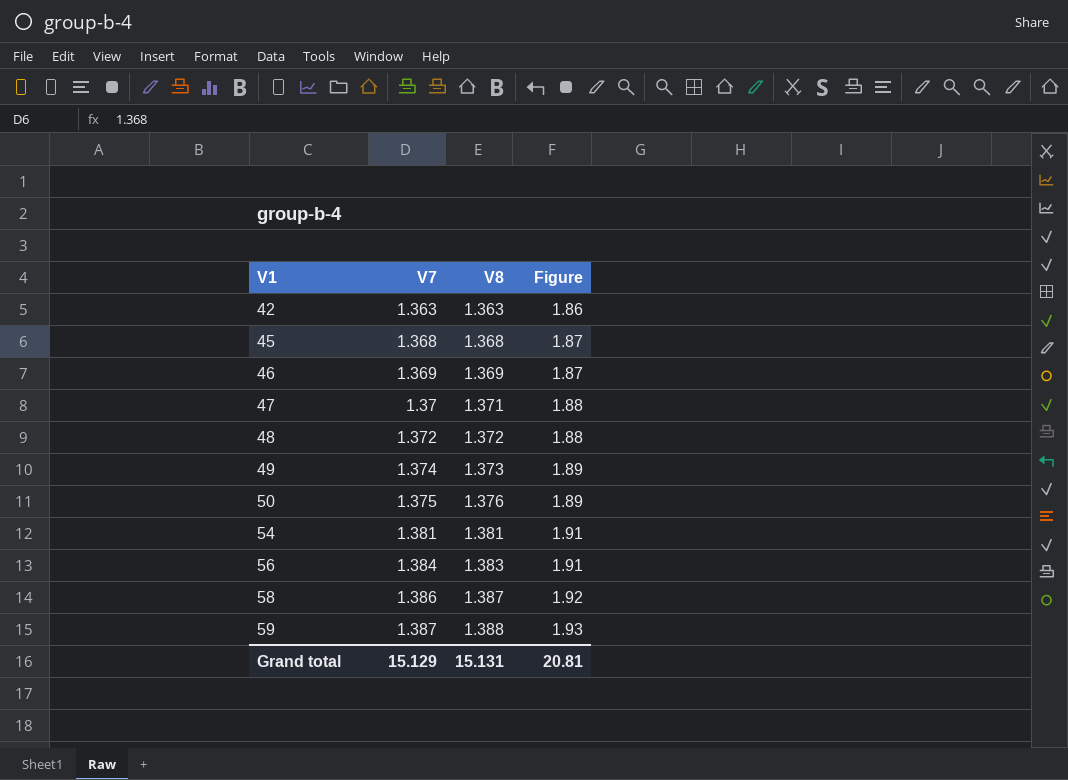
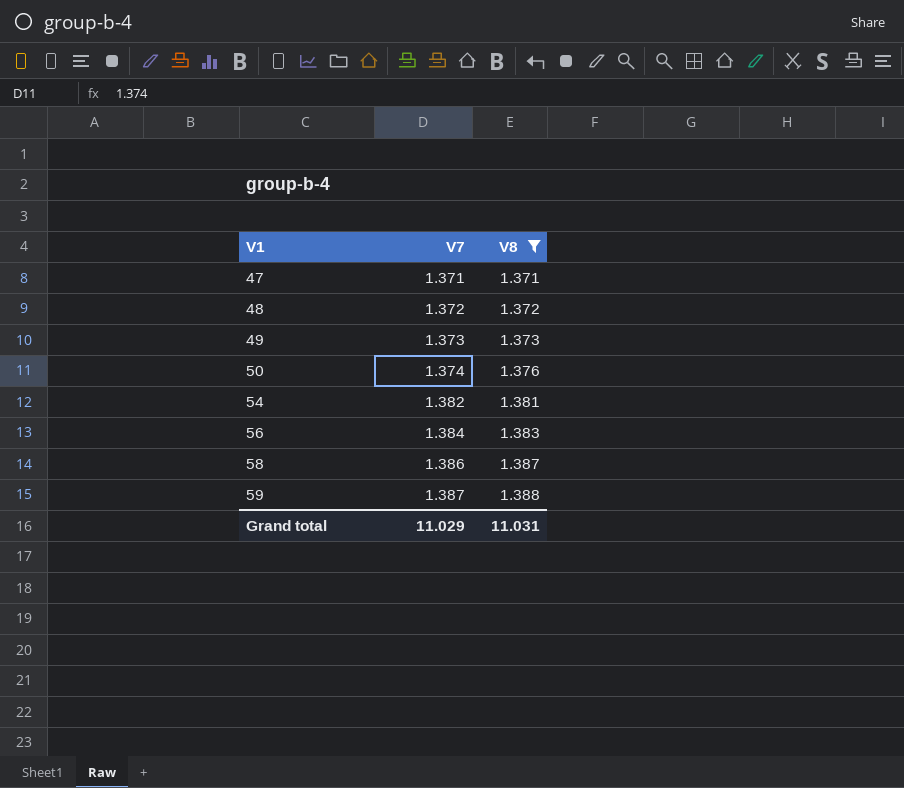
filter: none -> V8 >= 1.371
column Figure | formula: [V7] * [V8] -> none
47 | V7: 1.37 -> 1.371
49 | V7: 1.374 -> 1.373
50 | V7: 1.375 -> 1.374
54 | V7: 1.381 -> 1.382
Grand total | V7: 15.129 -> 11.029
Grand total | V8: 15.131 -> 11.031

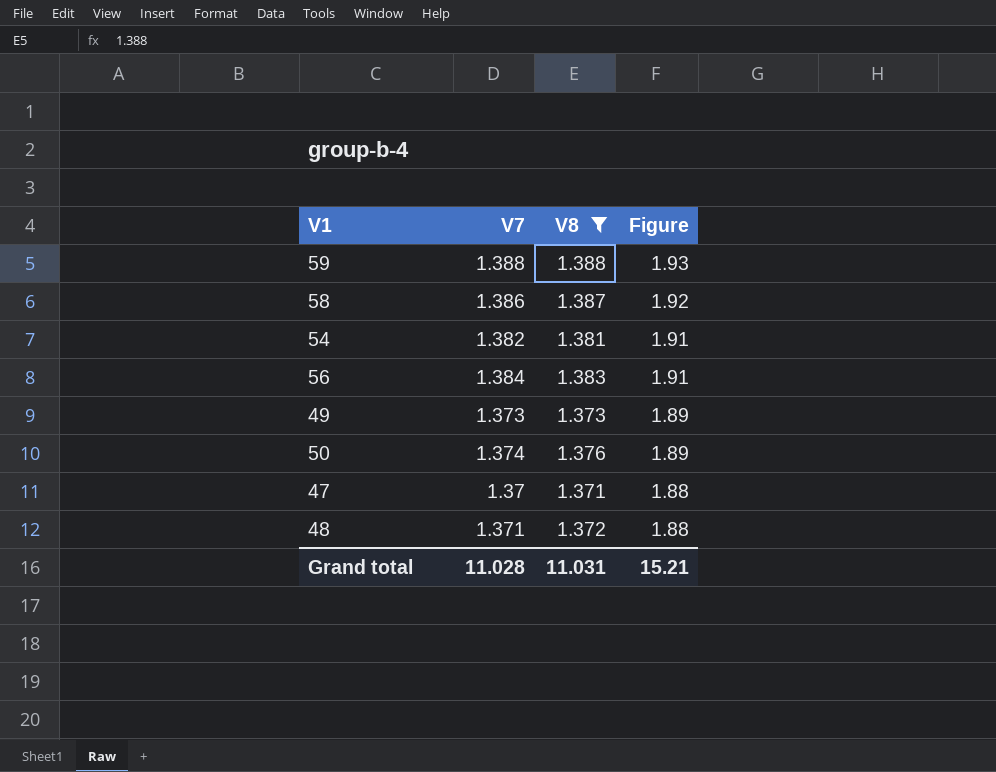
row order: V1 ascending -> Figure descending
column Figure | formula: none -> [V7] * [V8]
59 | V7: 1.387 -> 1.388
47 | V7: 1.371 -> 1.37
48 | V7: 1.372 -> 1.371
Grand total | V7: 11.029 -> 11.028

